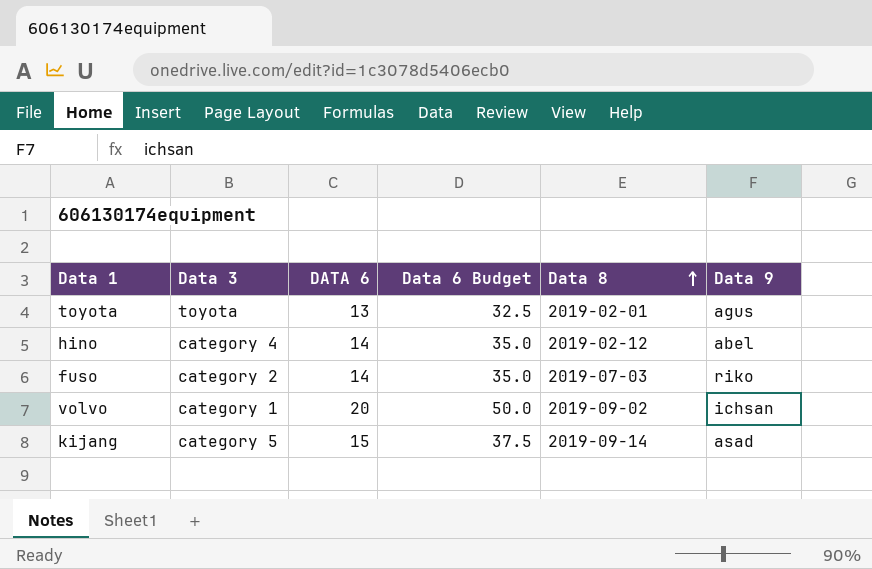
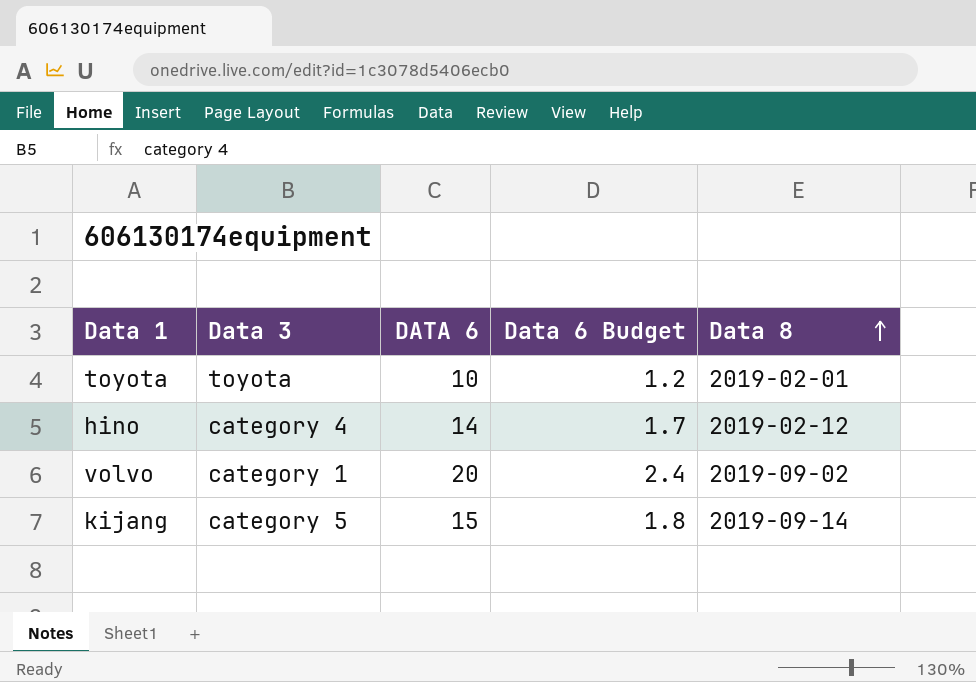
column Data 9 | position: 6 -> none
column Data 6 Budget | formula: [DATA 6] * 2.5 -> [DATA 6] * 0.12
row fuso: category 2 | 14 | 35.0 | 2019-07-03 | riko -> none
toyota | DATA 6: 13 -> 10

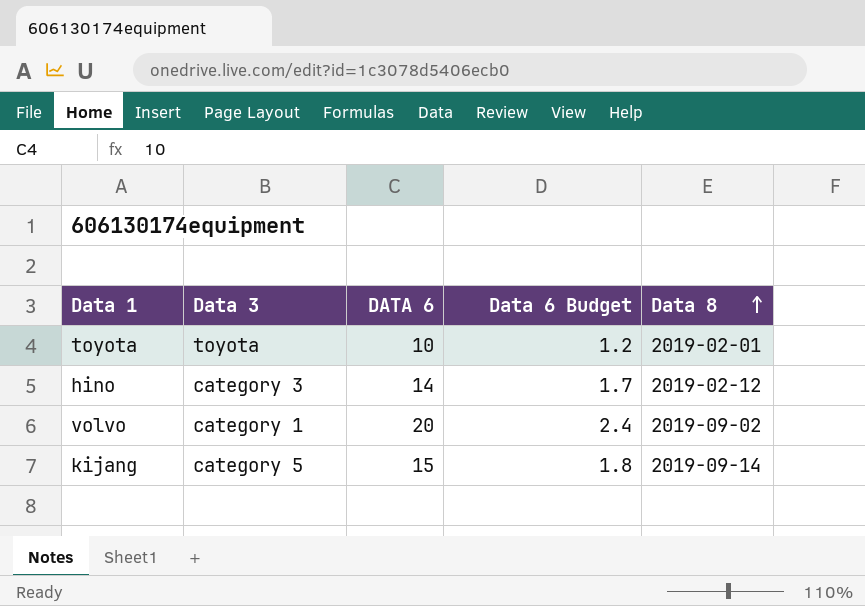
hino | Data 3: category 4 -> category 3

